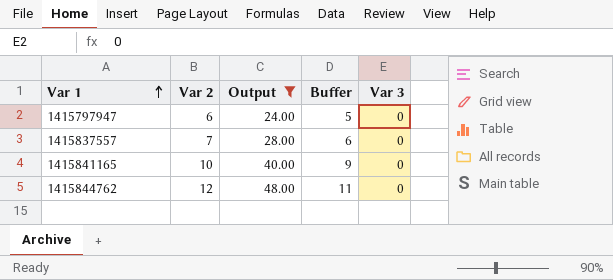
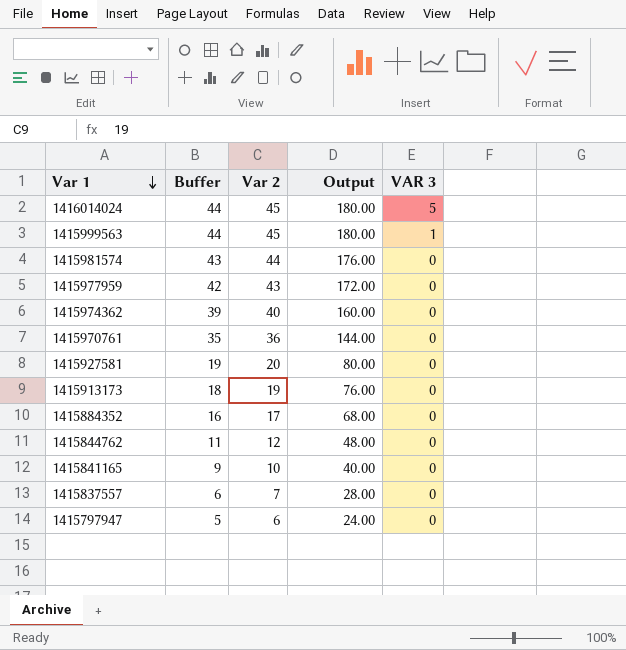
filter: Output <= 48.00 -> none
row order: Var 1 ascending -> Var 1 descending
column Buffer | position: 4 -> 2
column name: Var 3 -> VAR 3

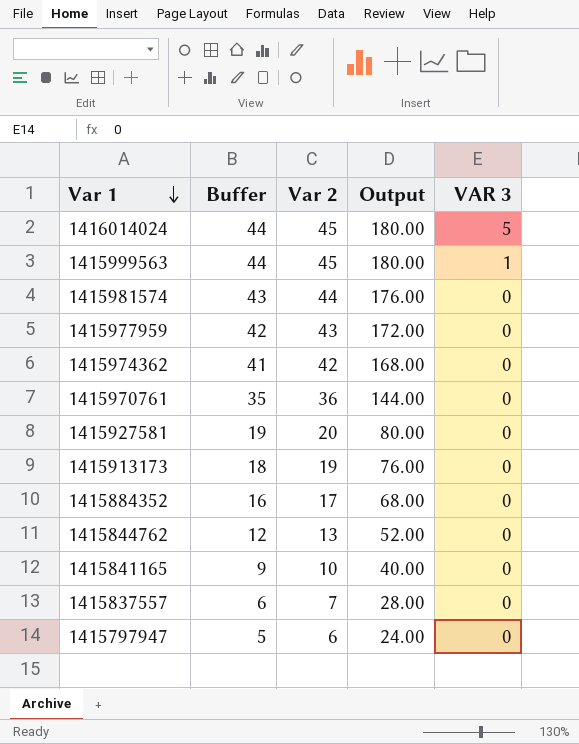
1415974362 | Buffer: 39 -> 41
1415974362 | Var 2: 40 -> 42
1415974362 | Output: 160.00 -> 168.00
1415844762 | Buffer: 11 -> 12
1415844762 | Var 2: 12 -> 13
1415844762 | Output: 48.00 -> 52.00

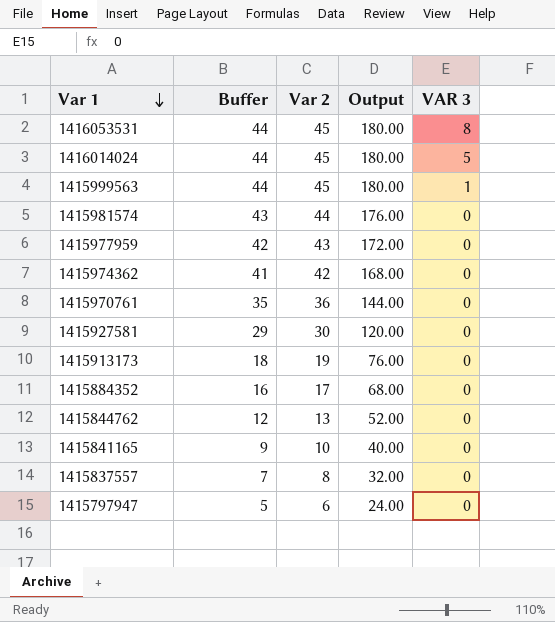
row 1416053531: none -> 44 | 45 | 180.00 | 8
1415927581 | Buffer: 19 -> 29
1415927581 | Var 2: 20 -> 30
1415927581 | Output: 80.00 -> 120.00
1415837557 | Buffer: 6 -> 7
1415837557 | Var 2: 7 -> 8
1415837557 | Output: 28.00 -> 32.00

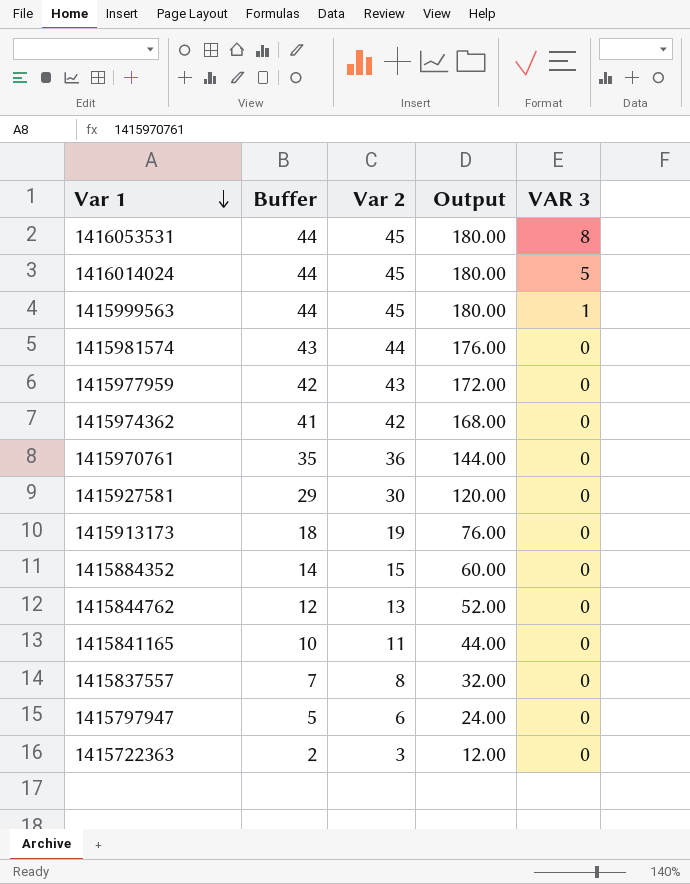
1415884352 | Buffer: 16 -> 14
1415884352 | Var 2: 17 -> 15
1415884352 | Output: 68.00 -> 60.00
1415841165 | Buffer: 9 -> 10
1415841165 | Var 2: 10 -> 11
1415841165 | Output: 40.00 -> 44.00
row 1415722363: none -> 2 | 3 | 12.00 | 0

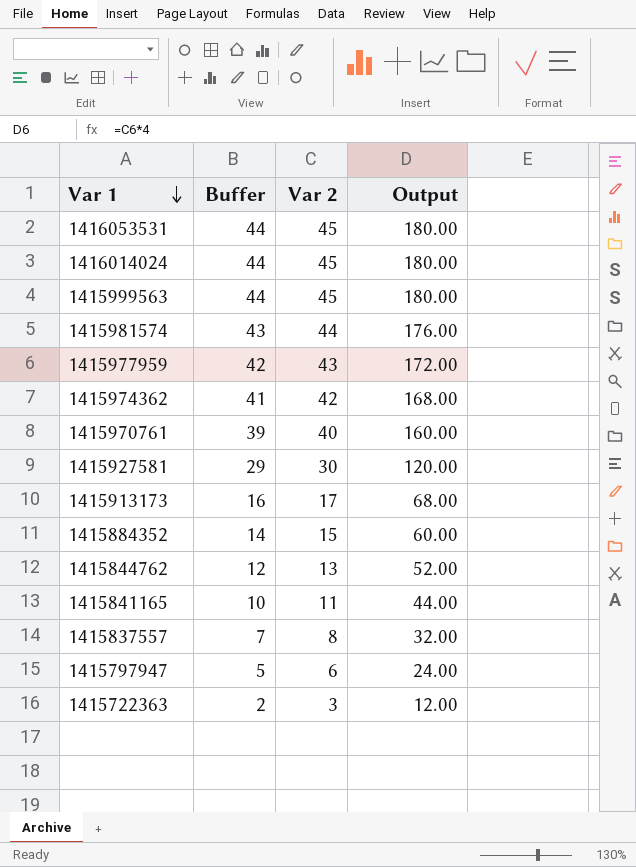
column VAR 3 | position: 5 -> none
1415970761 | Buffer: 35 -> 39
1415970761 | Var 2: 36 -> 40
1415970761 | Output: 144.00 -> 160.00
1415913173 | Buffer: 18 -> 16
1415913173 | Var 2: 19 -> 17
1415913173 | Output: 76.00 -> 68.00

